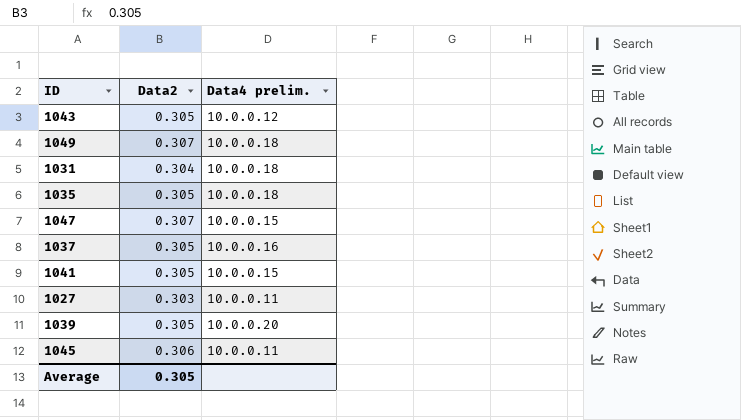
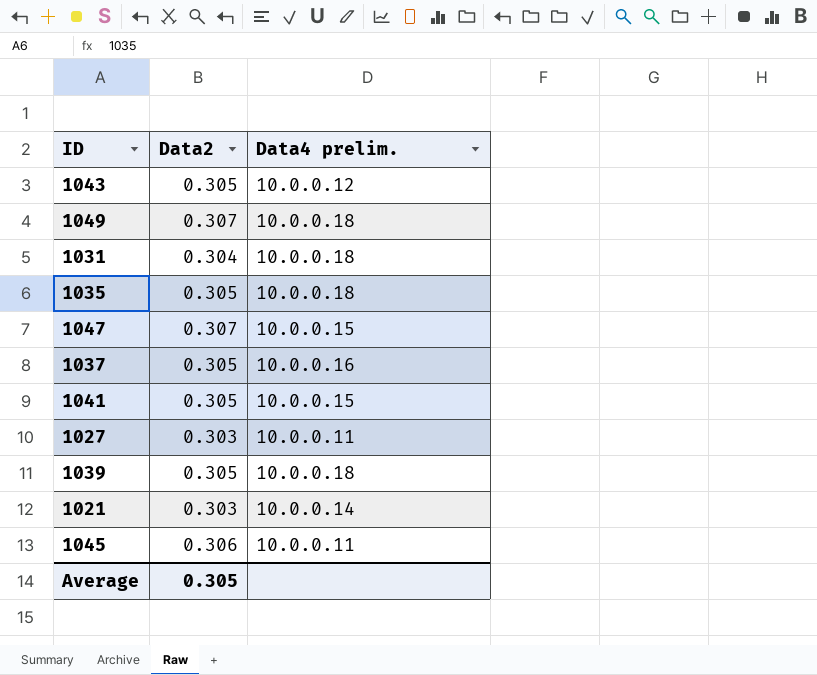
1039 | Data4 prelim.: 10.0.0.20 -> 10.0.0.18
row 1021: none -> 0.303 | 10.0.0.14

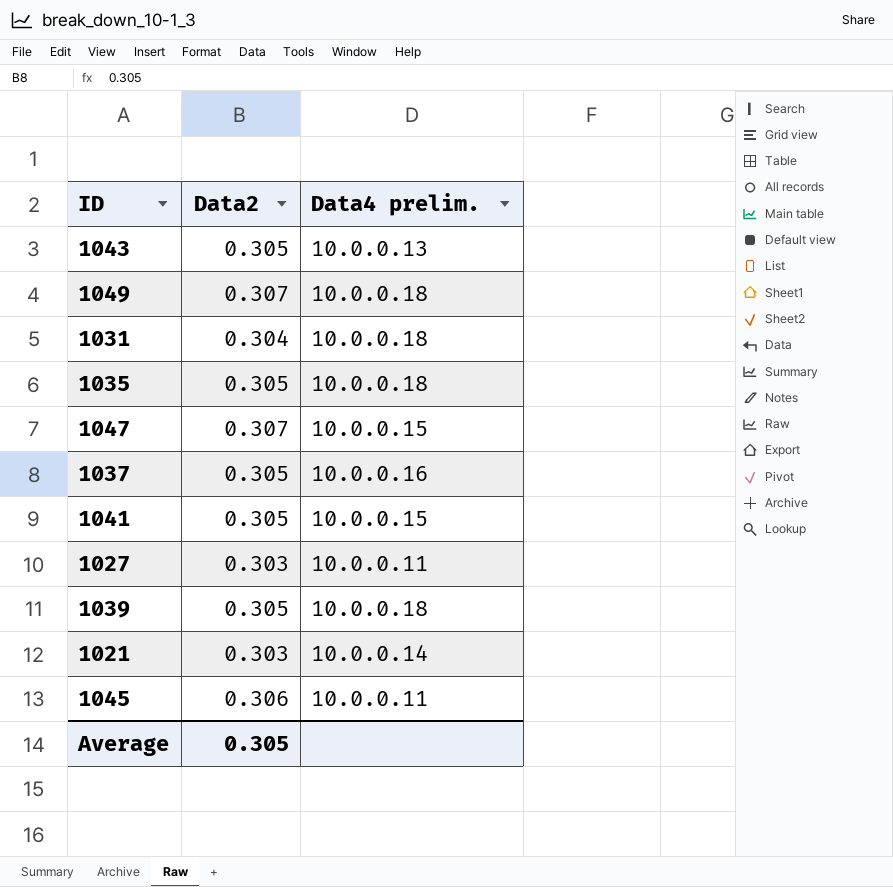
1043 | Data4 prelim.: 10.0.0.12 -> 10.0.0.13

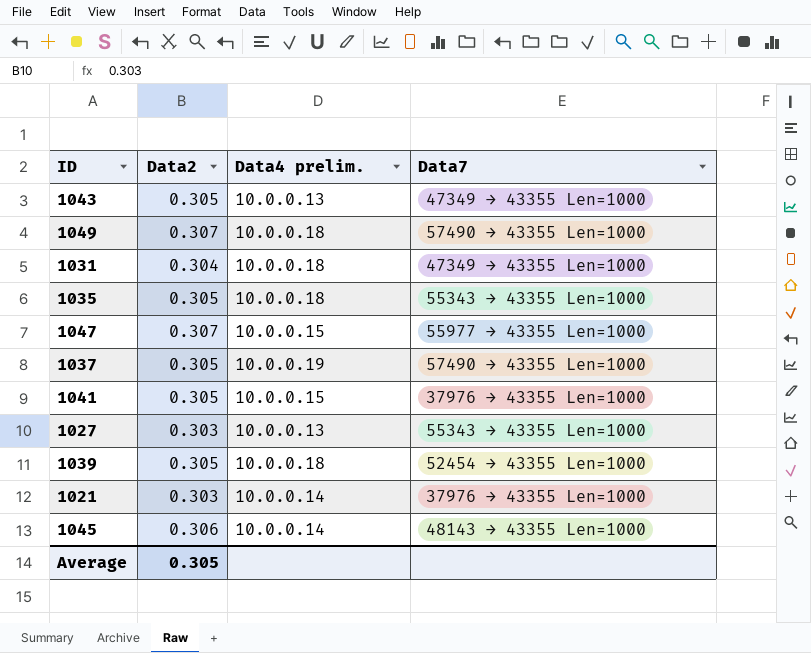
column Data7 | position: none -> 4
1037 | Data4 prelim.: 10.0.0.16 -> 10.0.0.19
1027 | Data4 prelim.: 10.0.0.11 -> 10.0.0.13
1045 | Data4 prelim.: 10.0.0.11 -> 10.0.0.14

